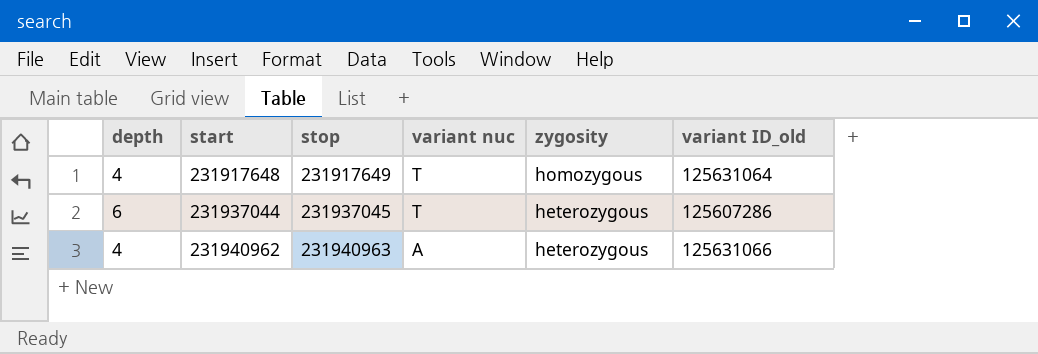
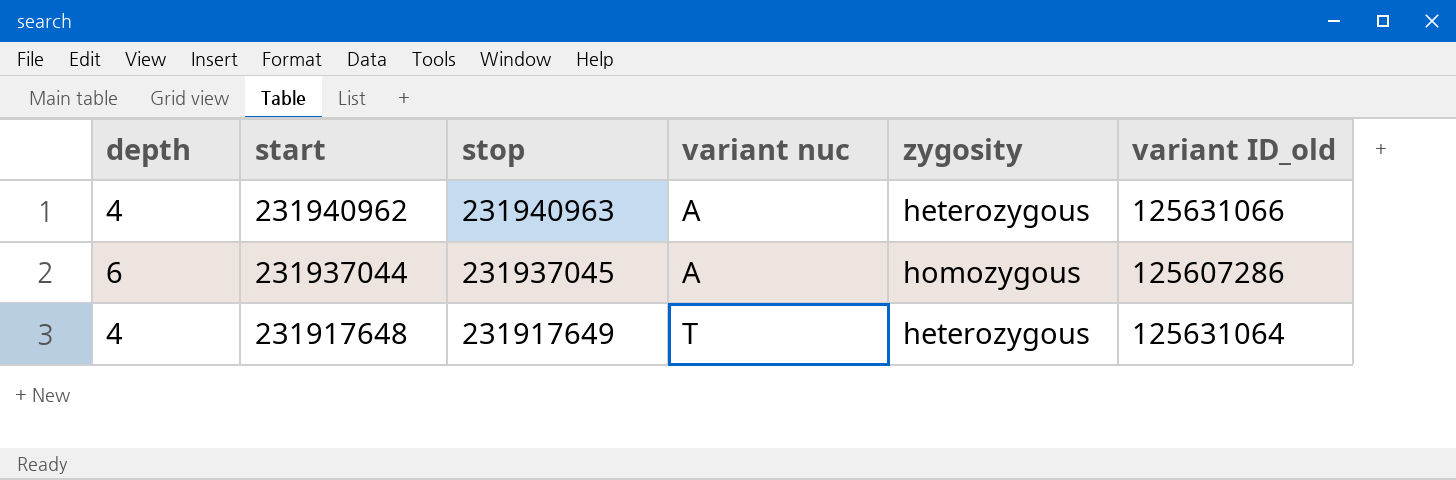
row order: start ascending -> start descending
231937044 | variant nuc: T -> A
231937044 | zygosity: heterozygous -> homozygous
231917648 | zygosity: homozygous -> heterozygous

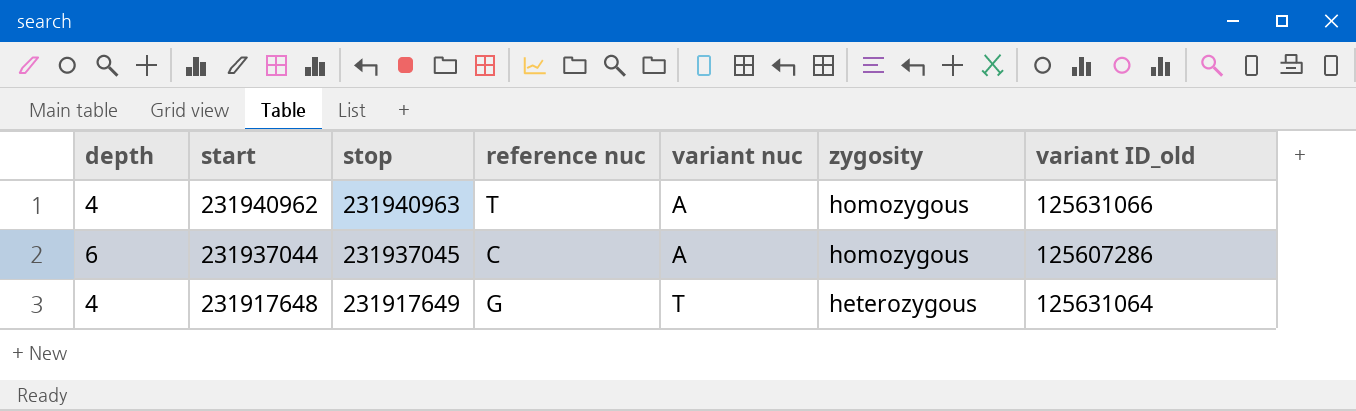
column reference nuc | position: none -> 4
231940962 | zygosity: heterozygous -> homozygous

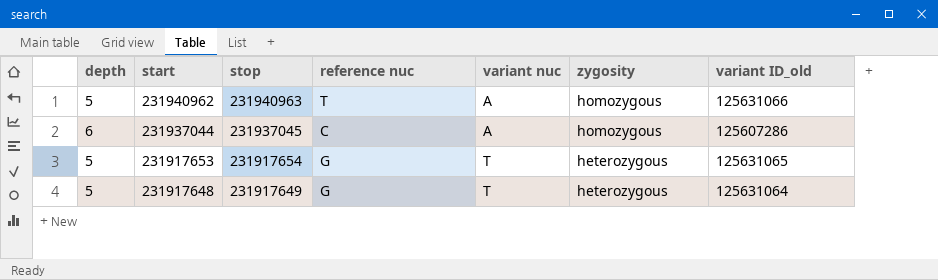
231940962 | depth: 4 -> 5
row 231917653: none -> 5 | 231917654 | G | T | heterozygous | 125631065
231917648 | depth: 4 -> 5

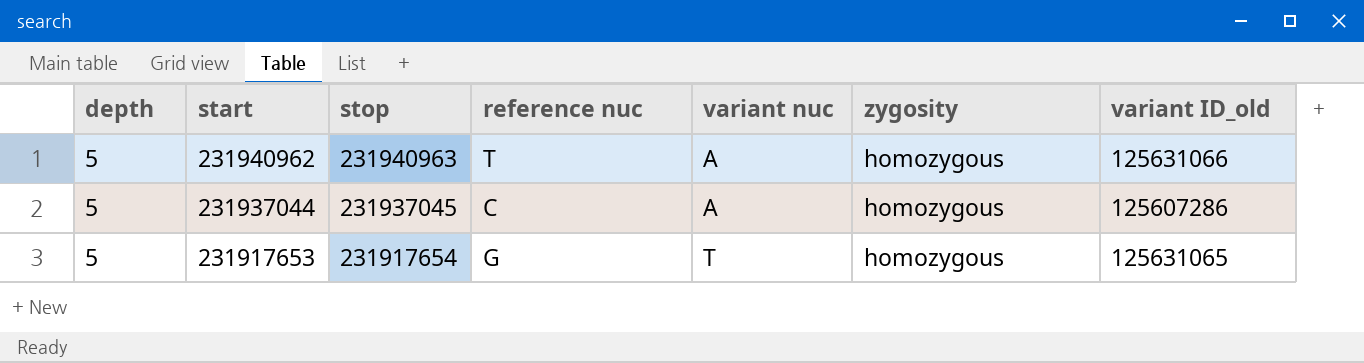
row 231917648: 5 | 231917649 | G | T | heterozygous | 125631064 -> none
231937044 | depth: 6 -> 5
231917653 | zygosity: heterozygous -> homozygous

